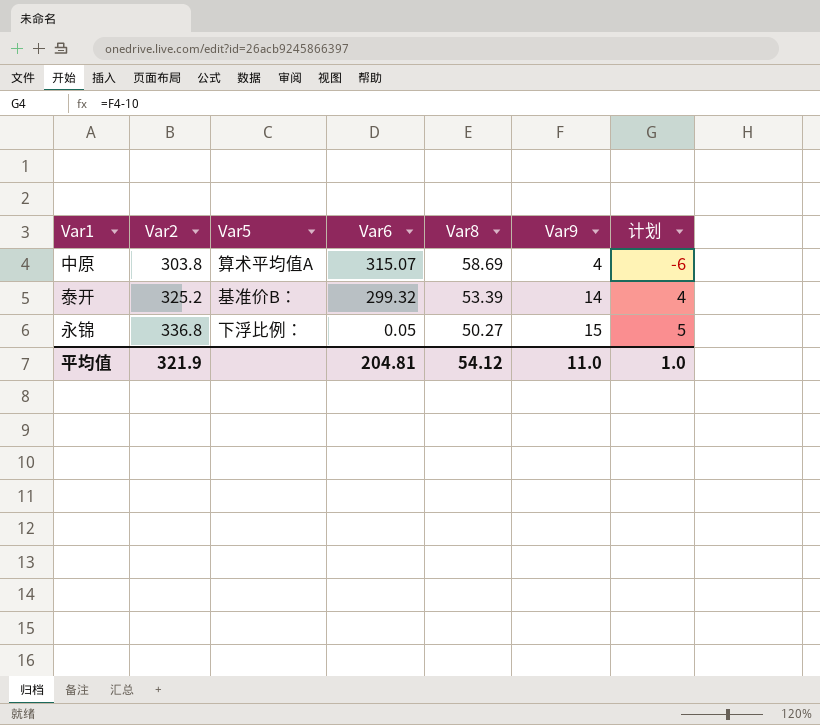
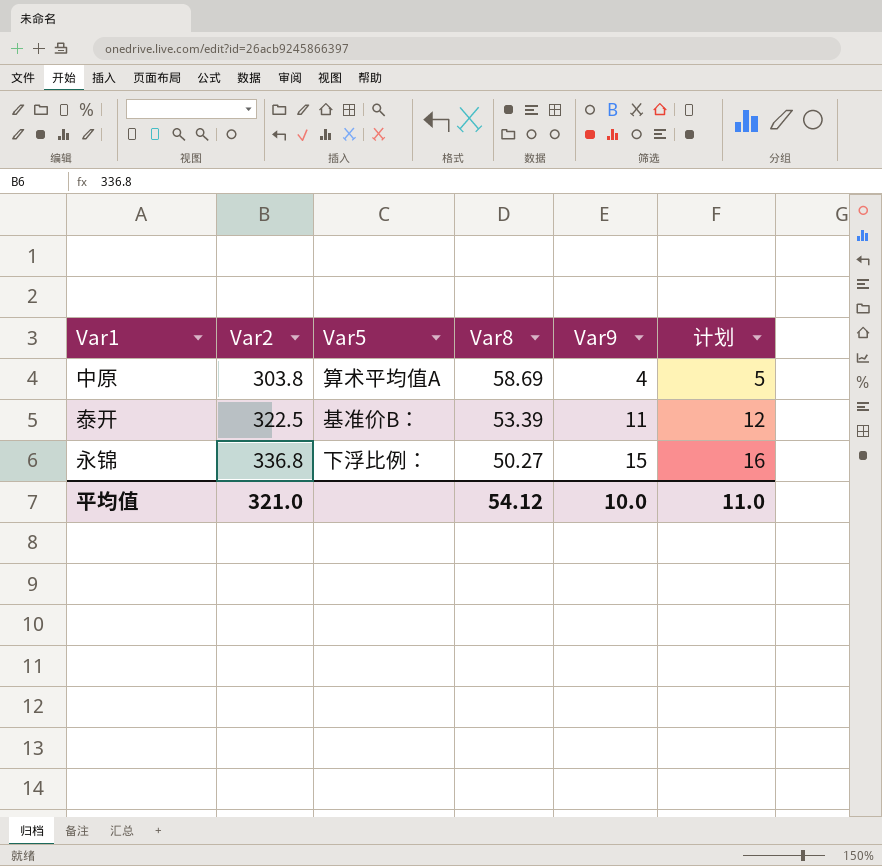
column Var6 | position: 4 -> none
column 计划 | formula: [Var9] - 10 -> [Var9] + 1
泰开 | Var2: 325.2 -> 322.5
泰开 | Var9: 14 -> 11
平均值 | Var2: 321.9 -> 321.0
平均值 | Var9: 11.0 -> 10.0
平均值 | 计划: 1.0 -> 11.0

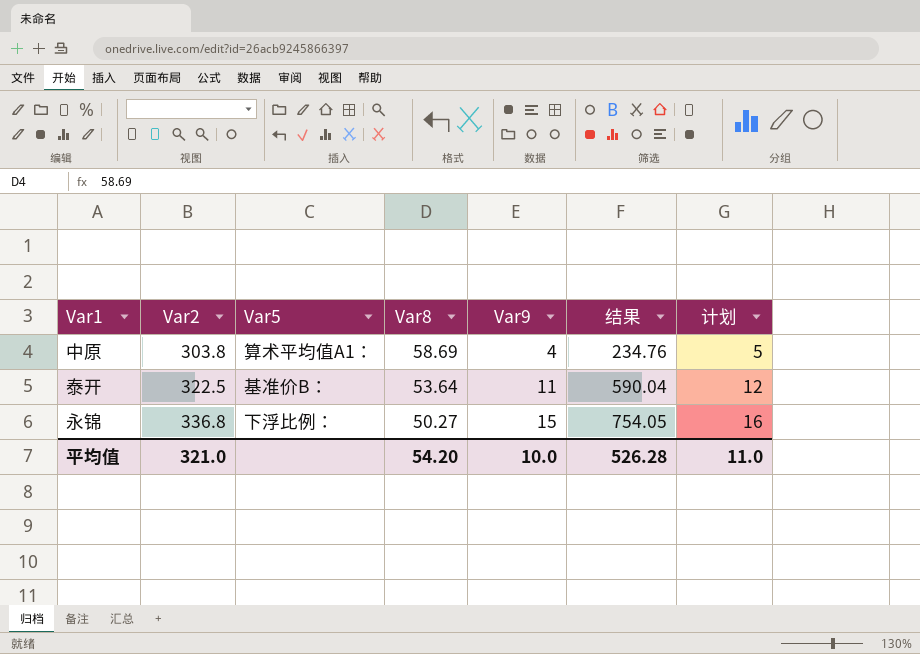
column 结果 | formula: none -> [Var8] * [Var9]
中原 | Var5: 算术平均值A -> 算术平均值A1：
泰开 | Var8: 53.39 -> 53.64
平均值 | Var8: 54.12 -> 54.20

